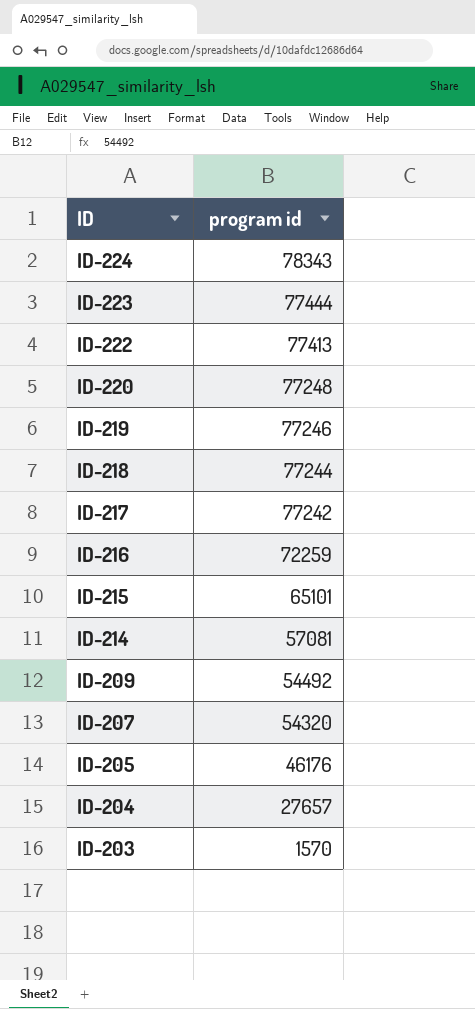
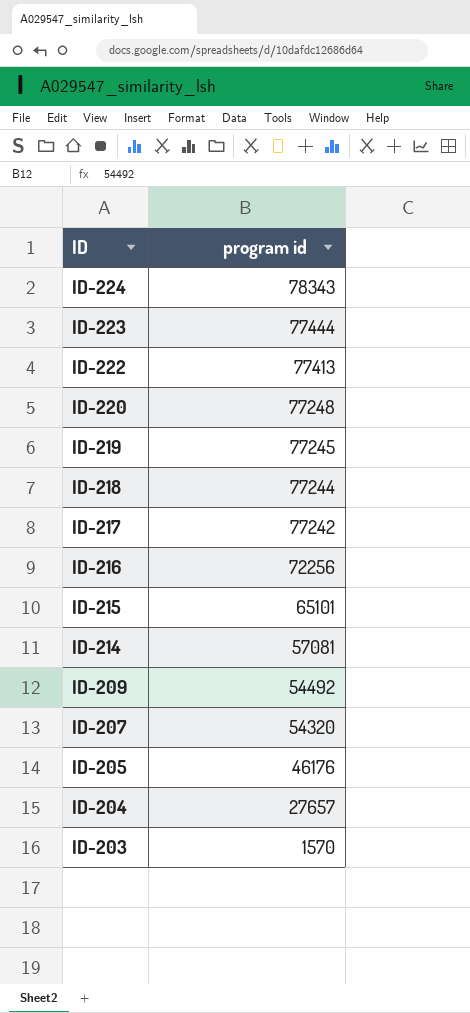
ID-219 | program id: 77246 -> 77245
ID-216 | program id: 72259 -> 72256

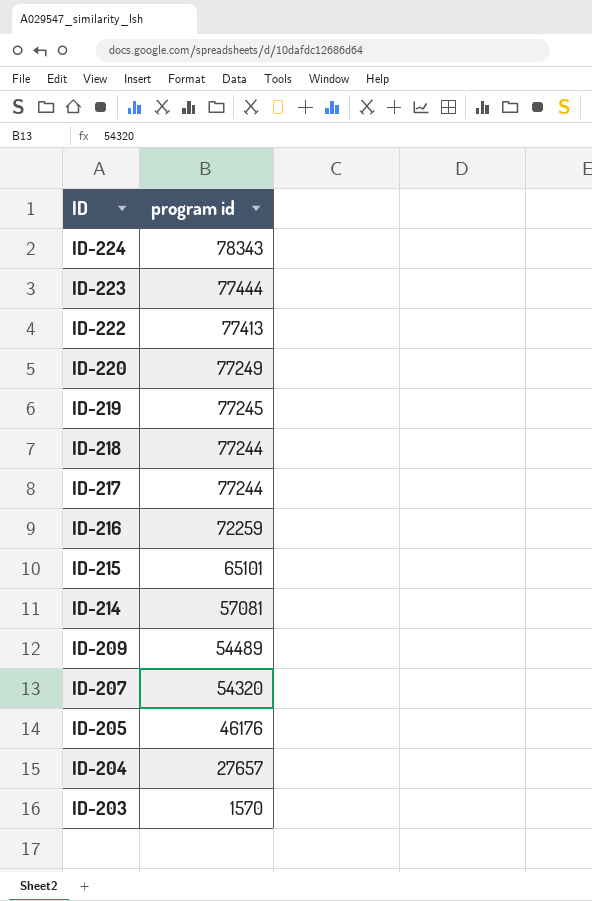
ID-220 | program id: 77248 -> 77249
ID-217 | program id: 77242 -> 77244
ID-216 | program id: 72256 -> 72259
ID-209 | program id: 54492 -> 54489

